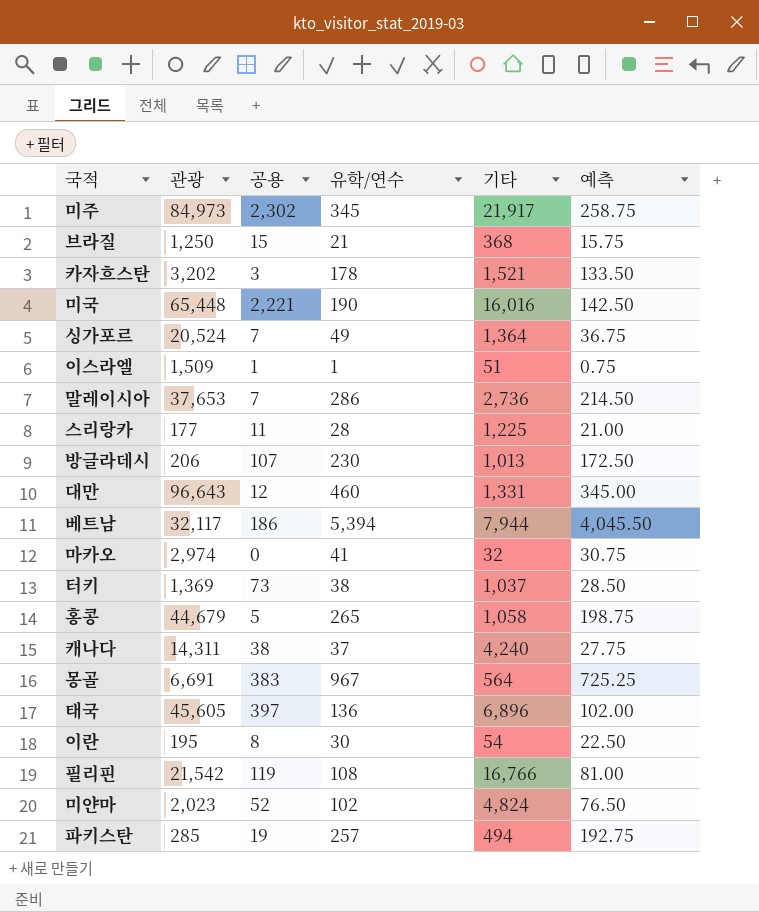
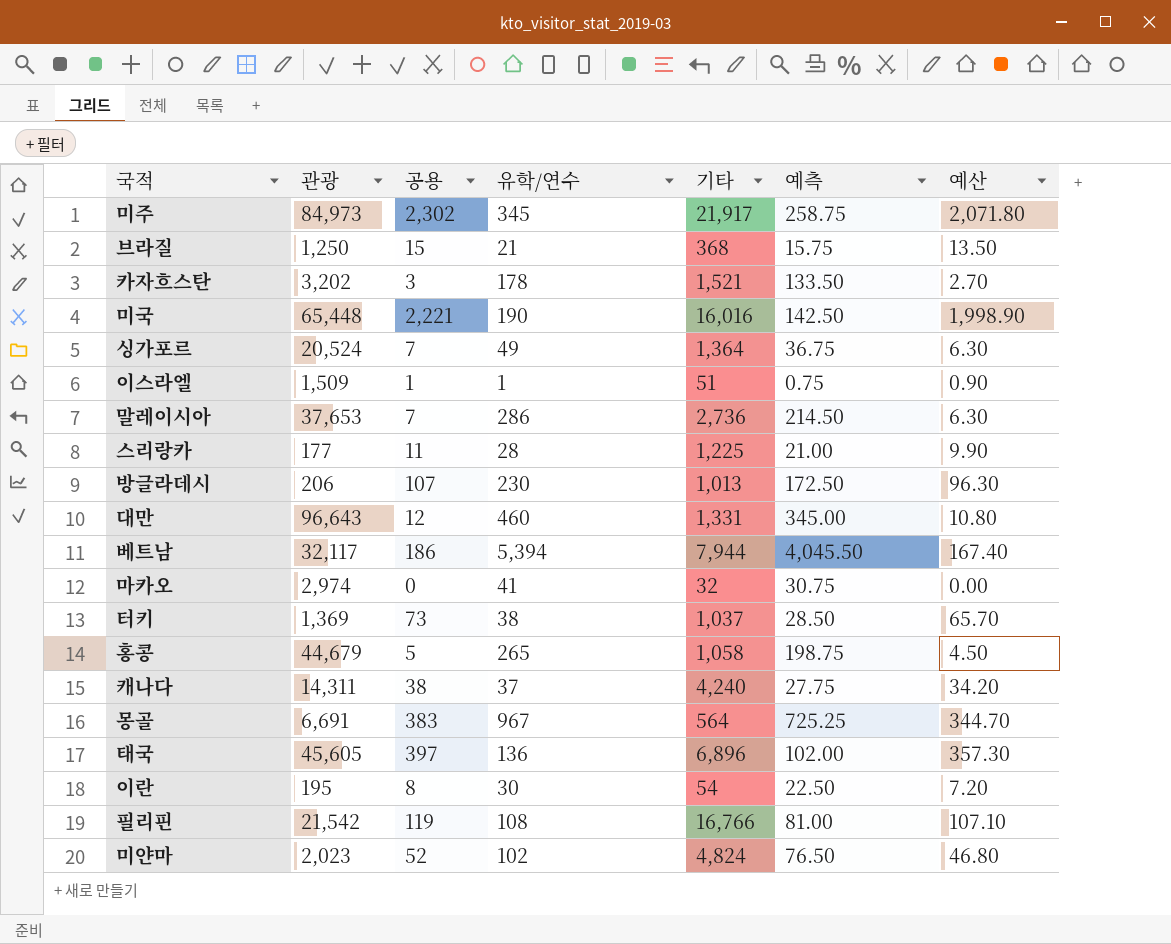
column 예산 | formula: none -> [공용] * 0.9
row 파키스탄: 285 | 19 | 257 | 494 | 192.75 -> none

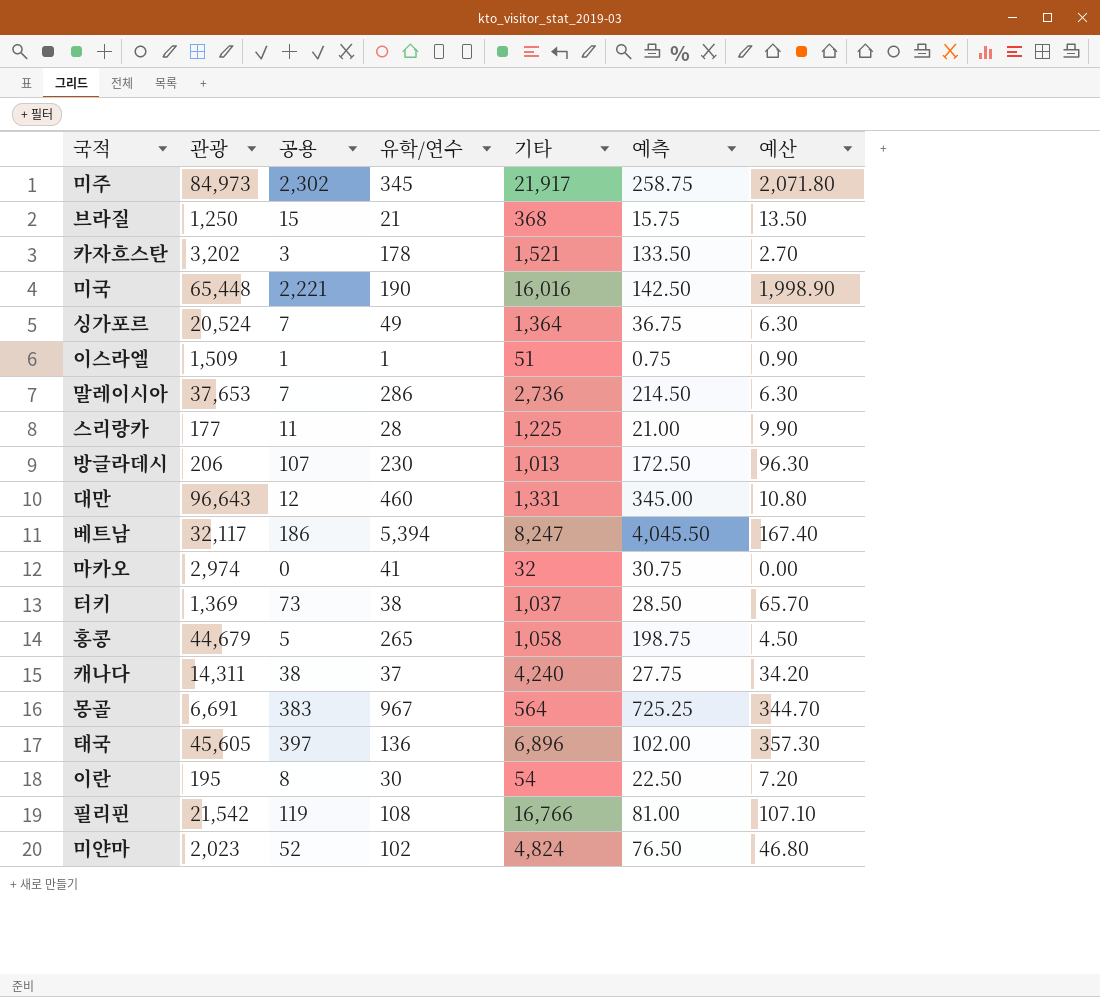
베트남 | 기타: 7,944 -> 8,247

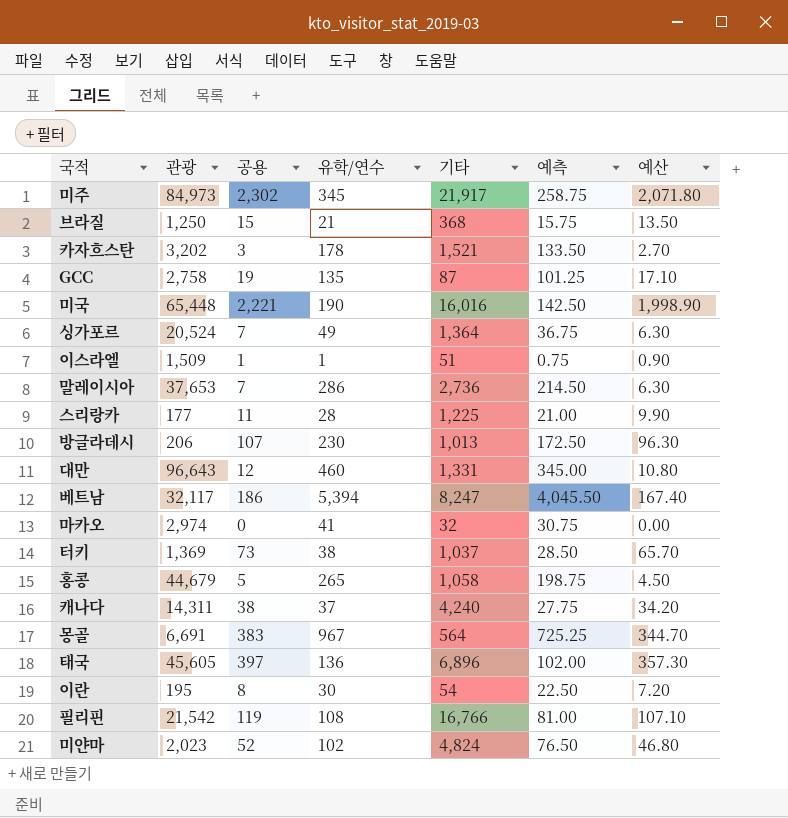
row GCC: none -> 2,758 | 19 | 135 | 87 | 101.25 | 17.10

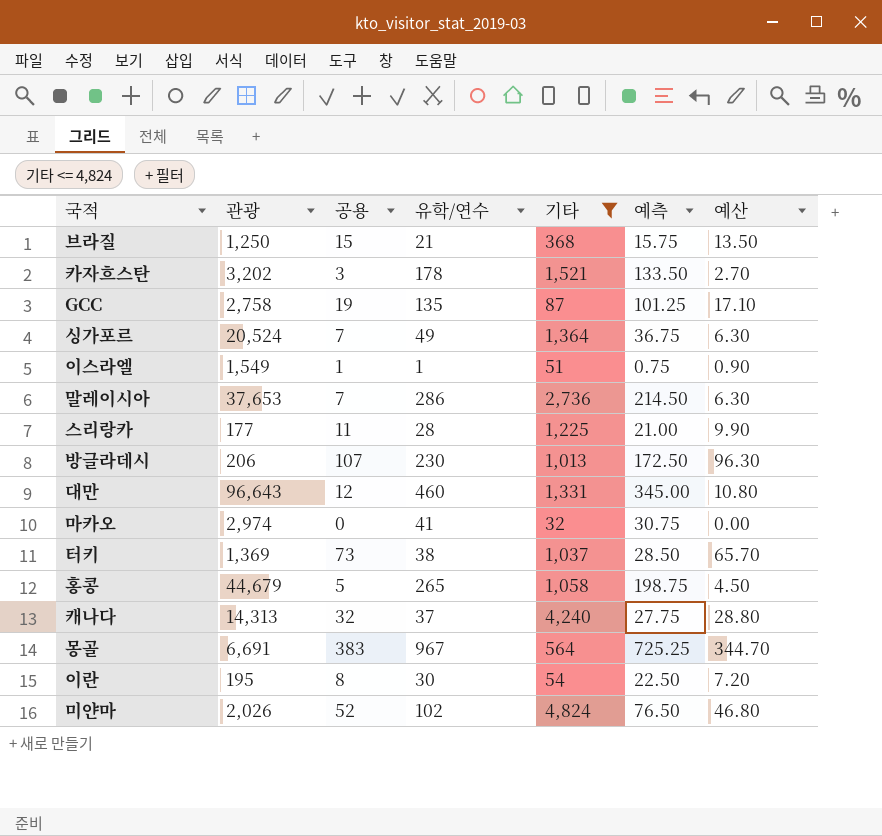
filter: none -> 기타 <= 4,824
이스라엘 | 관광: 1,509 -> 1,549
캐나다 | 관광: 14,311 -> 14,313
캐나다 | 공용: 38 -> 32
캐나다 | 예산: 34.20 -> 28.80
미얀마 | 관광: 2,023 -> 2,026

